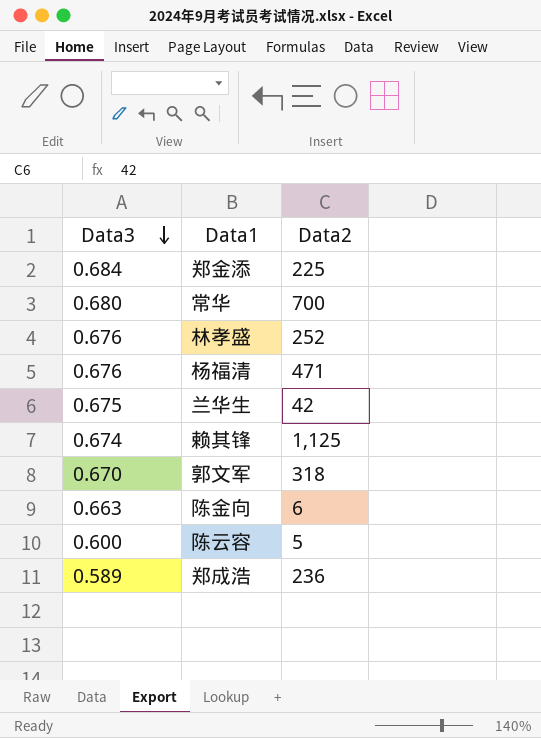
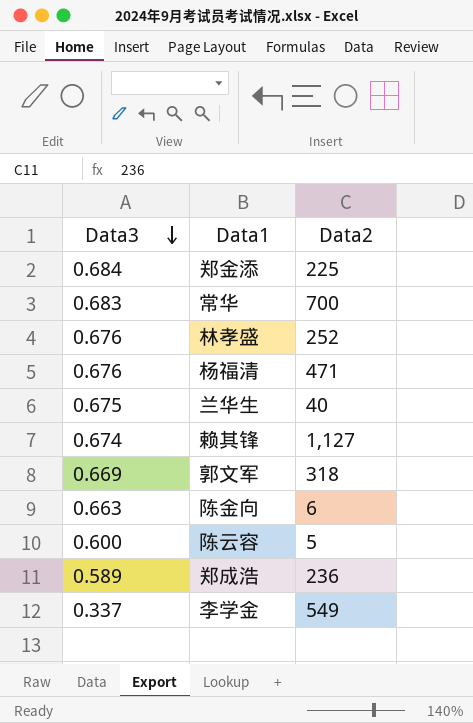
常华 | Data3: 0.680 -> 0.683
兰华生 | Data2: 42 -> 40
赖其锋 | Data2: 1,125 -> 1,127
郭文军 | Data3: 0.670 -> 0.669
row 李学金: none -> 0.337 | 549

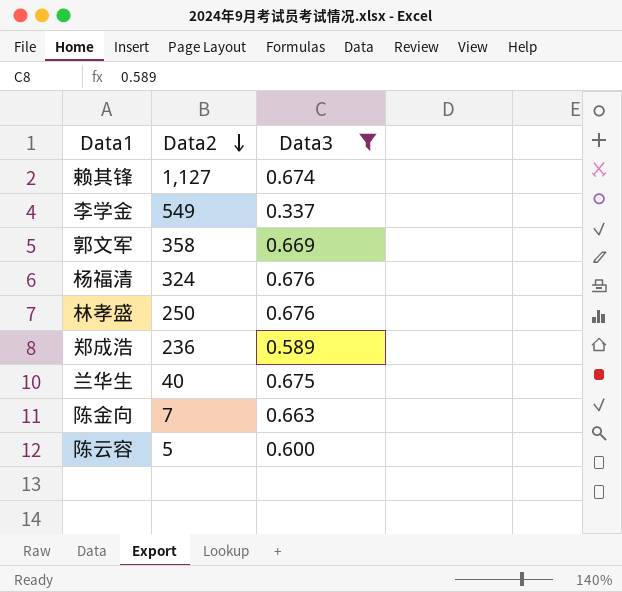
filter: none -> Data3 <= 0.676
row order: Data3 descending -> Data2 descending
column Data3 | position: 1 -> 3
郭文军 | Data2: 318 -> 358
杨福清 | Data2: 471 -> 324
林孝盛 | Data2: 252 -> 250
陈金向 | Data2: 6 -> 7

